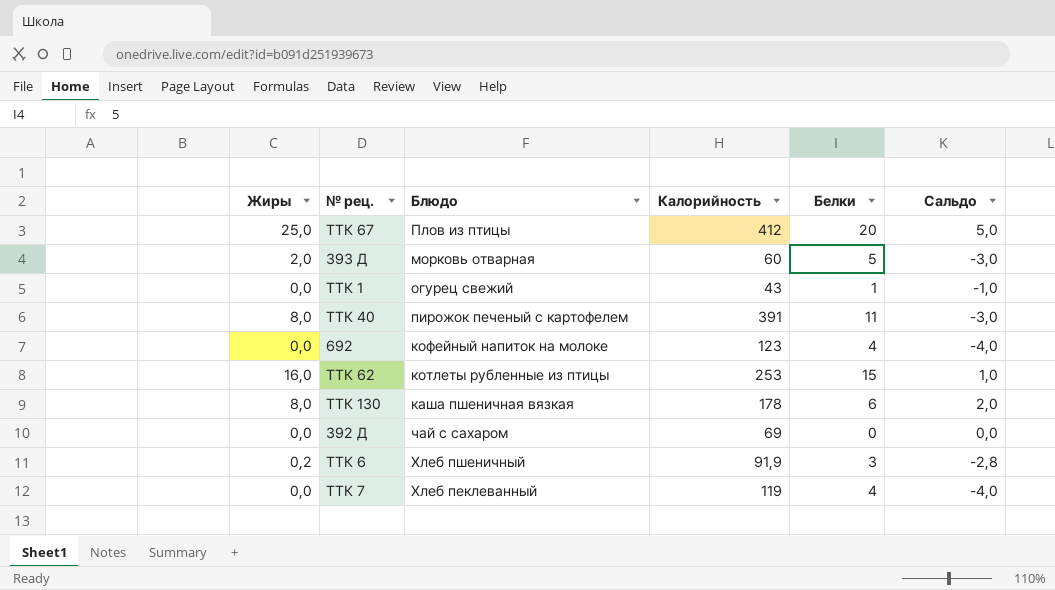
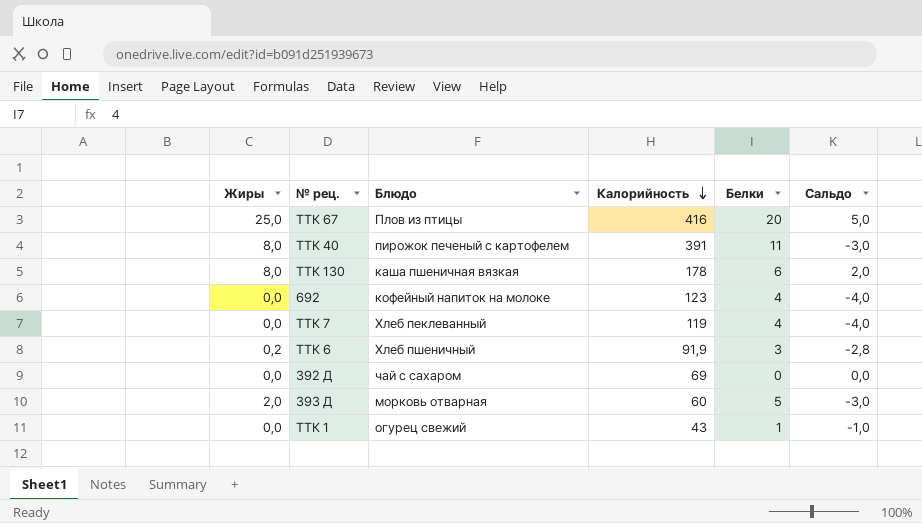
row order: none -> Калорийность descending
row ТТК 62: 16,0 | котлеты рубленные из птицы | 253 | 15 | 1,0 -> none
ТТК 67 | Калорийность: 412 -> 416

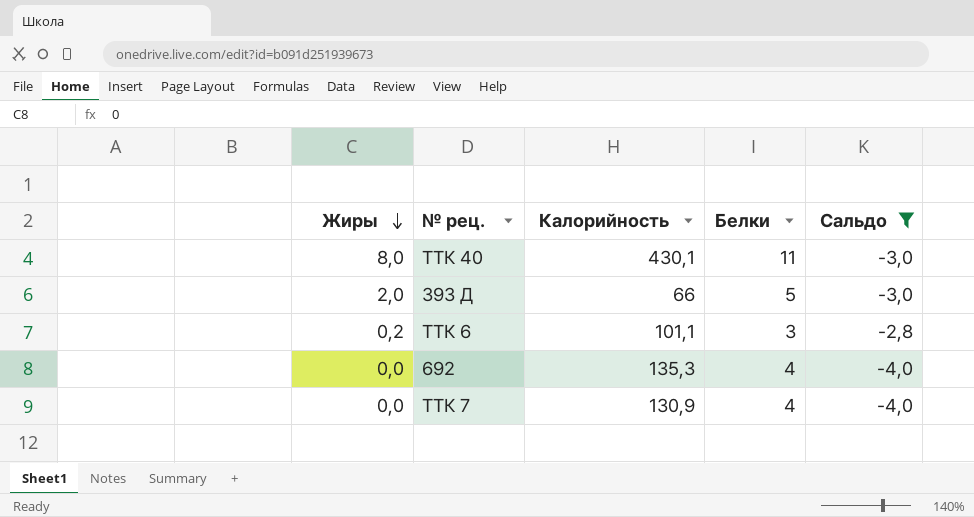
filter: none -> Сальдо <= -2,8
row order: Калорийность descending -> Жиры descending
column Блюдо | position: 3 -> none
ТТК 40 | Калорийность: 391 -> 430,1
393 Д | Калорийность: 60 -> 66
ТТК 6 | Калорийность: 91,9 -> 101,1
692 | Калорийность: 123 -> 135,3
ТТК 7 | Калорийность: 119 -> 130,9

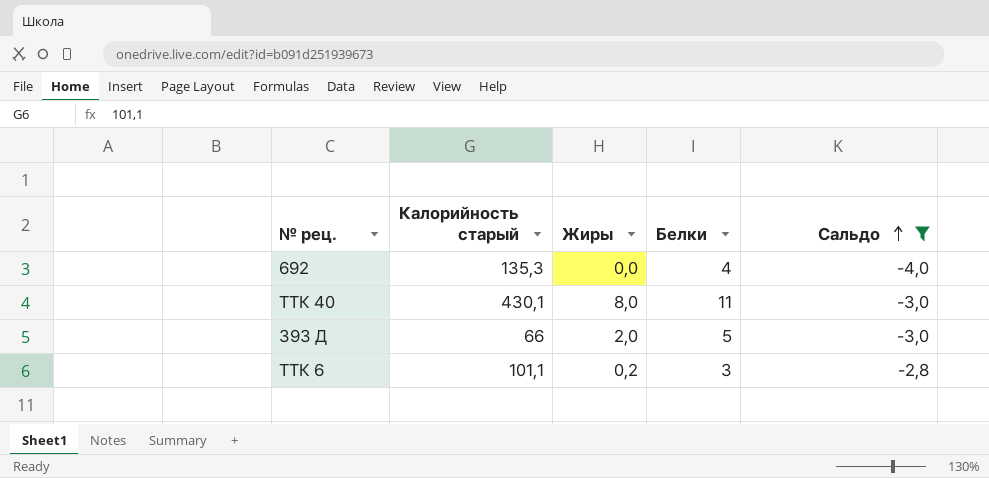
row order: Жиры descending -> Сальдо ascending
column name: Калорийность -> Калорийность старый
column Жиры | position: 1 -> 3
row ТТК 7: 0,0 | 130,9 | 4 | -4,0 -> none

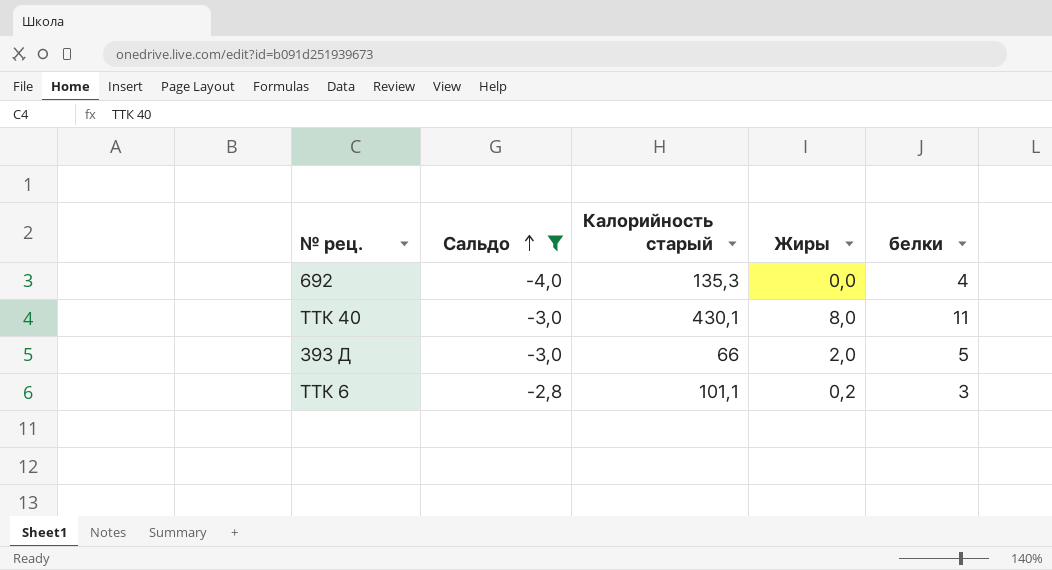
column Сальдо | position: 5 -> 2
column name: Белки -> белки

